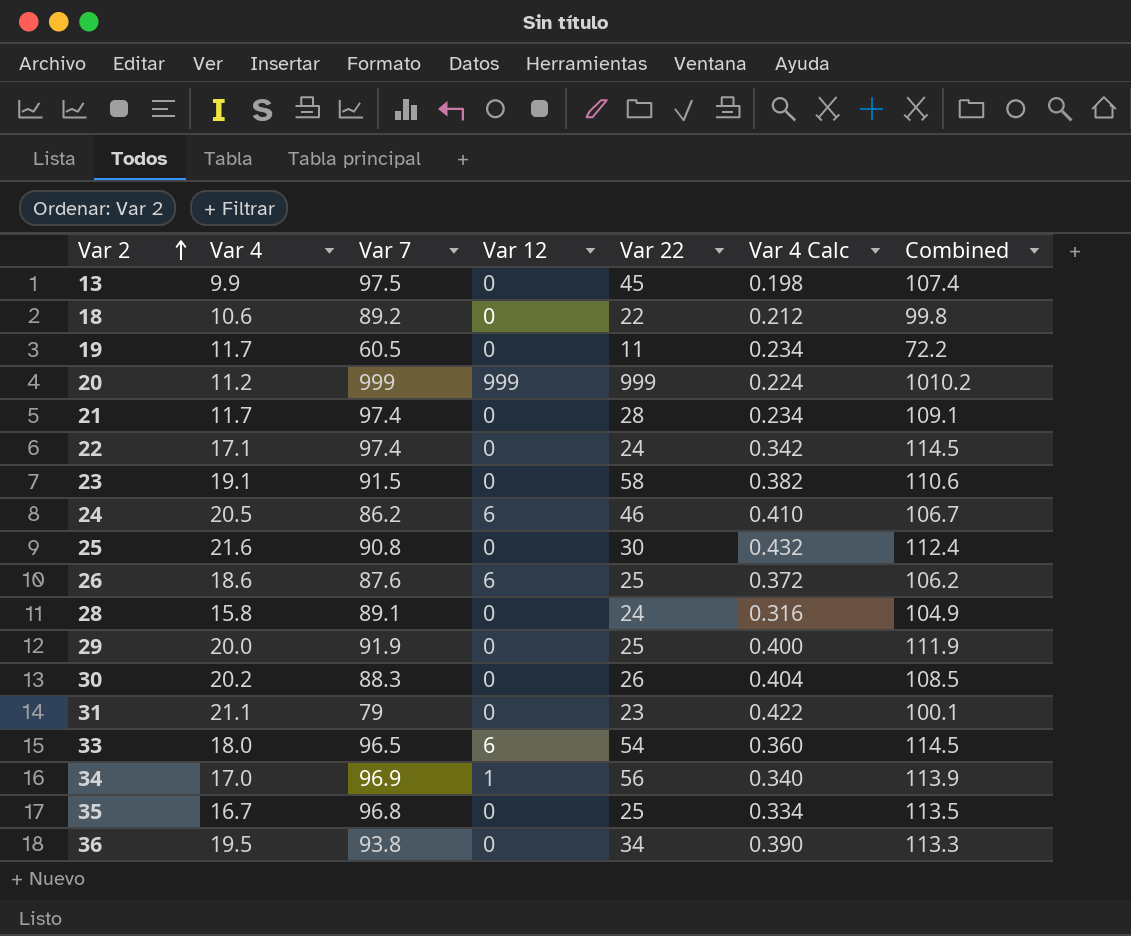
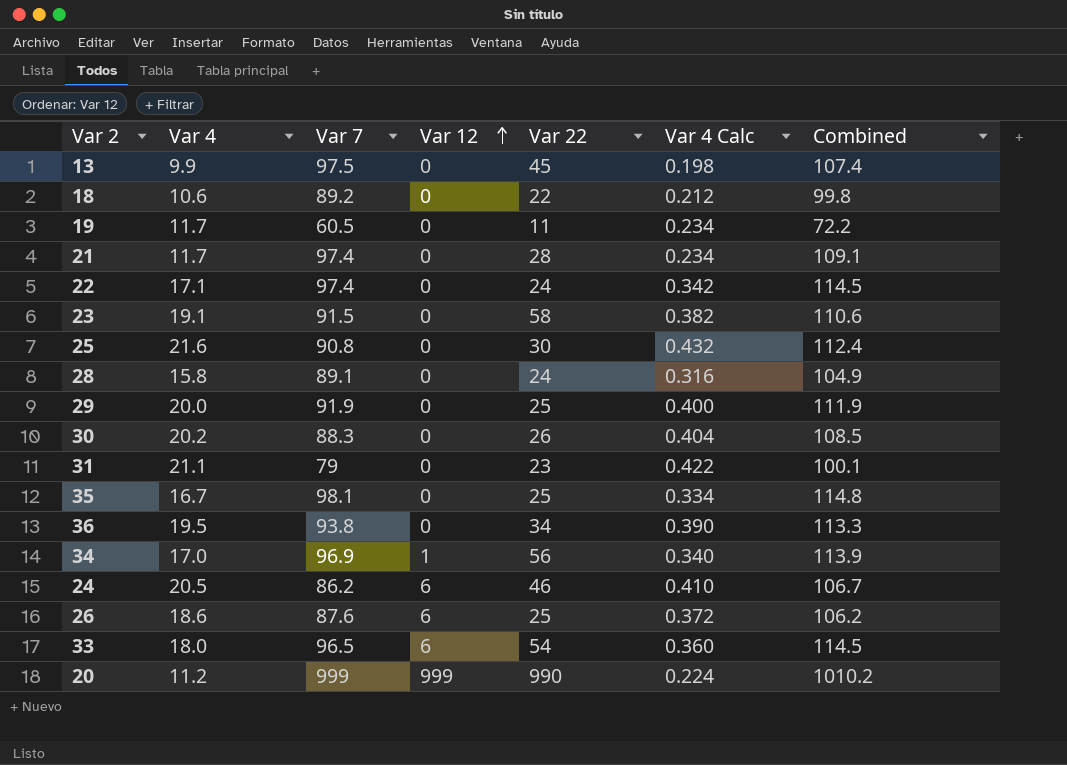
row order: Var 2 ascending -> Var 12 ascending
35 | Var 7: 96.8 -> 98.1
35 | Combined: 113.5 -> 114.8
20 | Var 22: 999 -> 990

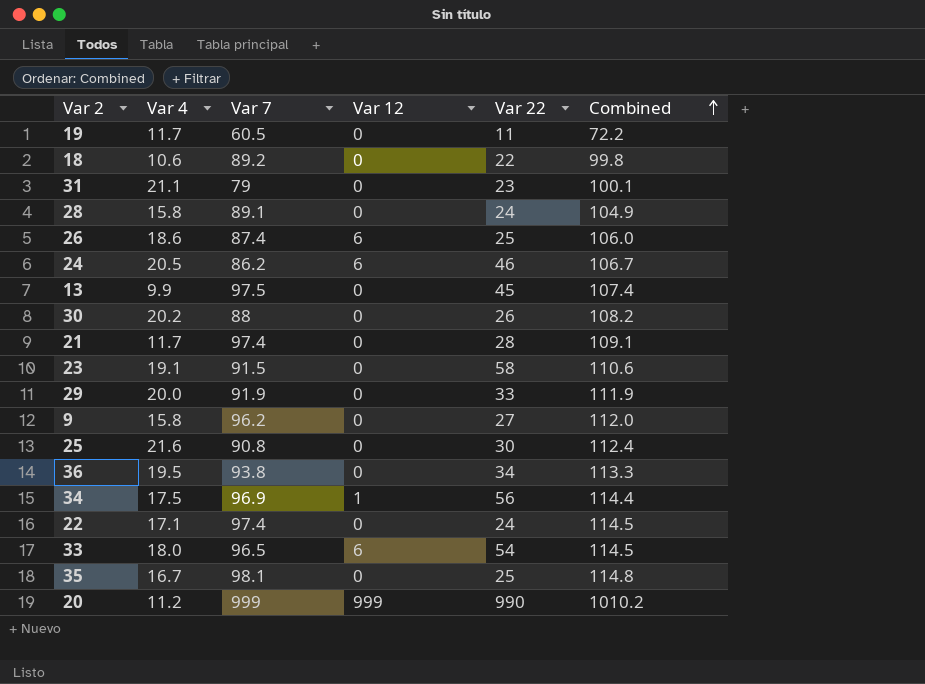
row order: Var 12 ascending -> Combined ascending
column Var 4 Calc | formula: [Var 4] * 0.02 -> none
26 | Var 7: 87.6 -> 87.4
26 | Combined: 106.2 -> 106.0
30 | Var 7: 88.3 -> 88
30 | Combined: 108.5 -> 108.2
29 | Var 22: 25 -> 33
row 9: none -> 15.8 | 96.2 | 0 | 27 | 112.0
34 | Var 4: 17.0 -> 17.5
34 | Combined: 113.9 -> 114.4

